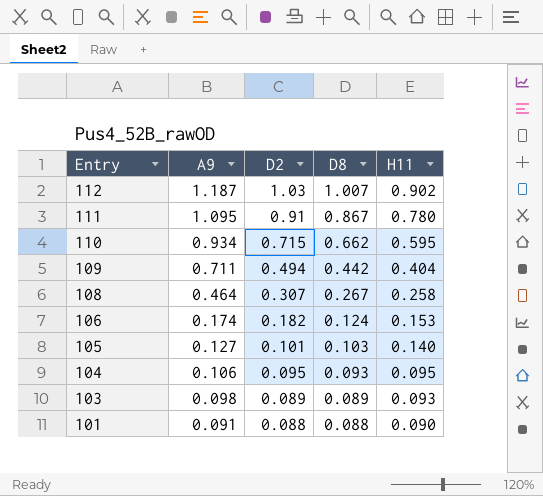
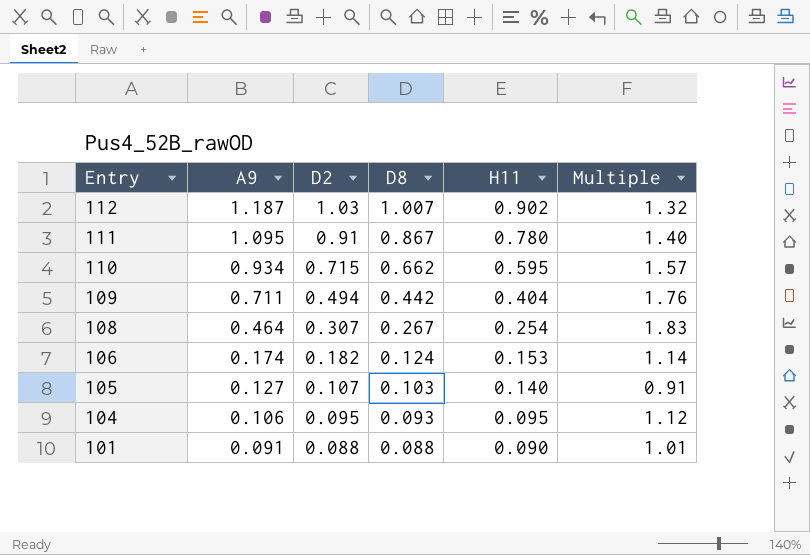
column Multiple | formula: none -> [A9] / [H11]
row 103: 0.098 | 0.089 | 0.089 | 0.093 -> none
108 | H11: 0.258 -> 0.254
105 | D2: 0.101 -> 0.107

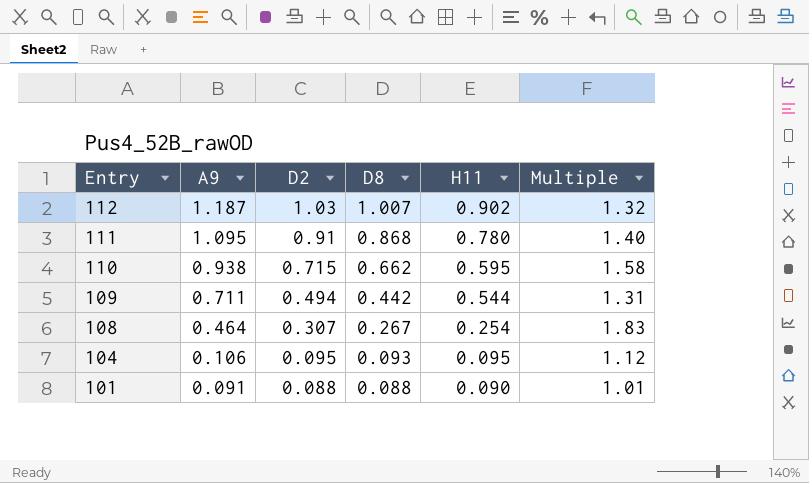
row 106: 0.174 | 0.182 | 0.124 | 0.153 | 1.14 -> none
row 105: 0.127 | 0.107 | 0.103 | 0.140 | 0.91 -> none
111 | D8: 0.867 -> 0.868
110 | A9: 0.934 -> 0.938
110 | Multiple: 1.57 -> 1.58
109 | H11: 0.404 -> 0.544
109 | Multiple: 1.76 -> 1.31

